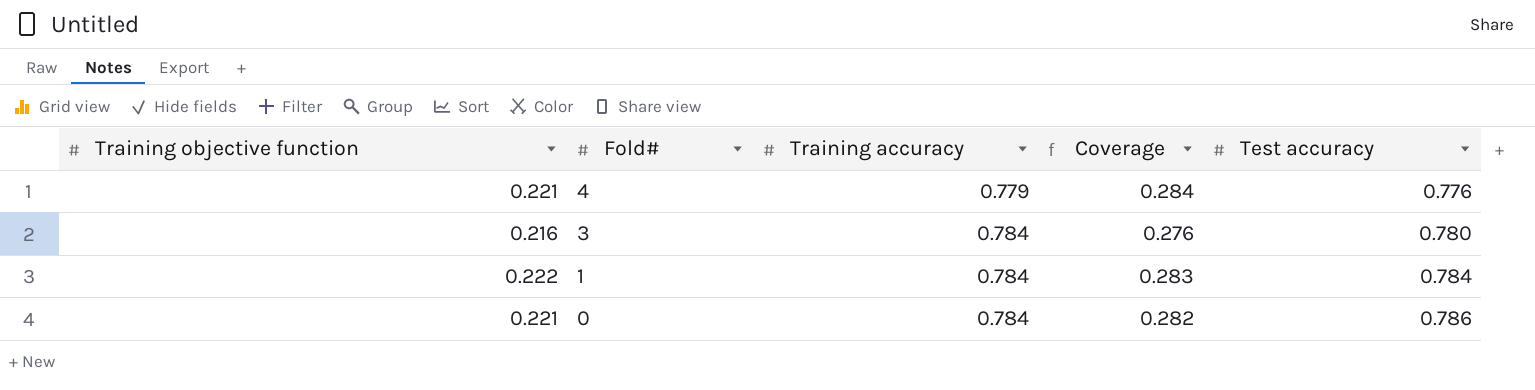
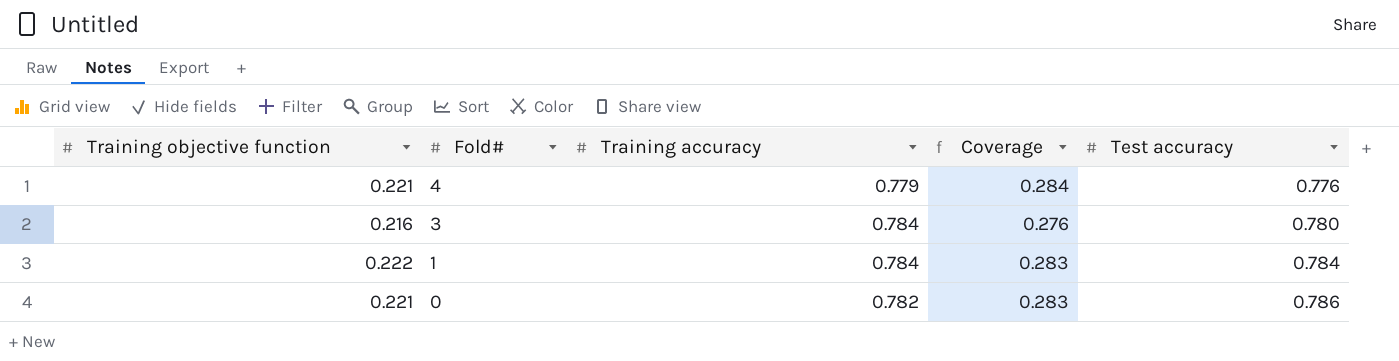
0 | Training accuracy: 0.784 -> 0.782
0 | Coverage: 0.282 -> 0.283

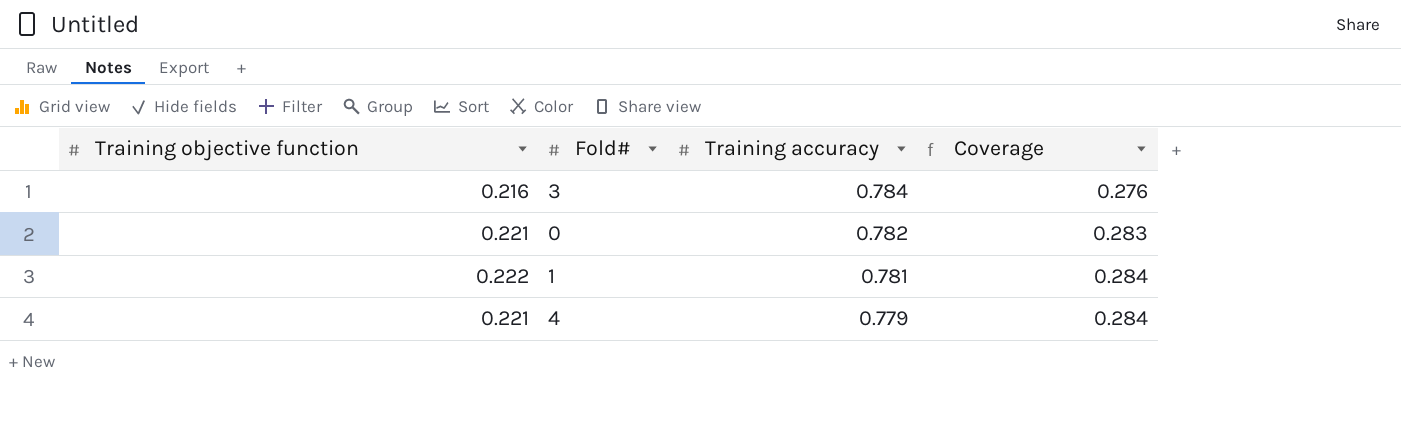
row order: Fold# descending -> Training accuracy descending
column Test accuracy | position: 5 -> none
1 | Training accuracy: 0.784 -> 0.781
1 | Coverage: 0.283 -> 0.284

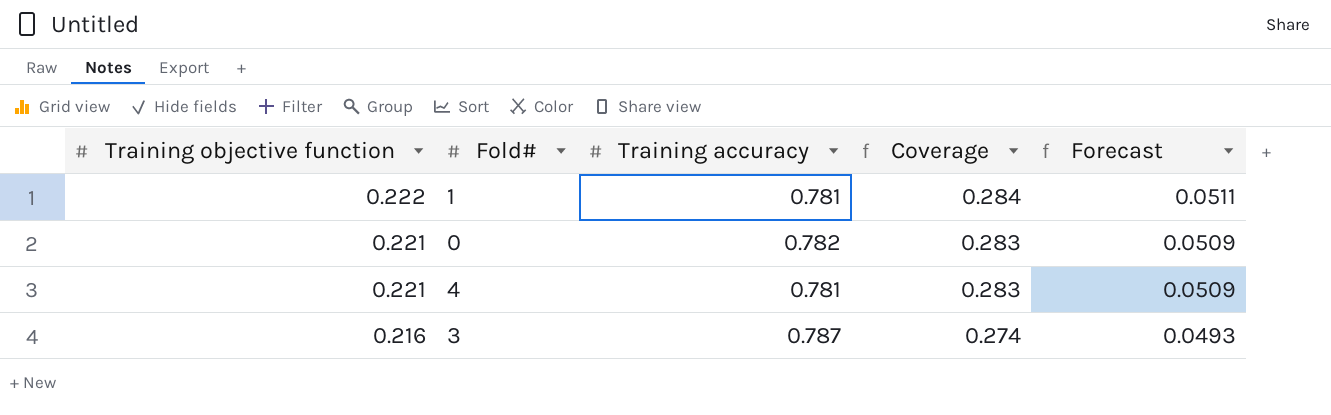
row order: Training accuracy descending -> Training objective function descending
column Forecast | formula: none -> [Coverage] * 0.18
4 | Training accuracy: 0.779 -> 0.781
4 | Coverage: 0.284 -> 0.283
3 | Training accuracy: 0.784 -> 0.787
3 | Coverage: 0.276 -> 0.274

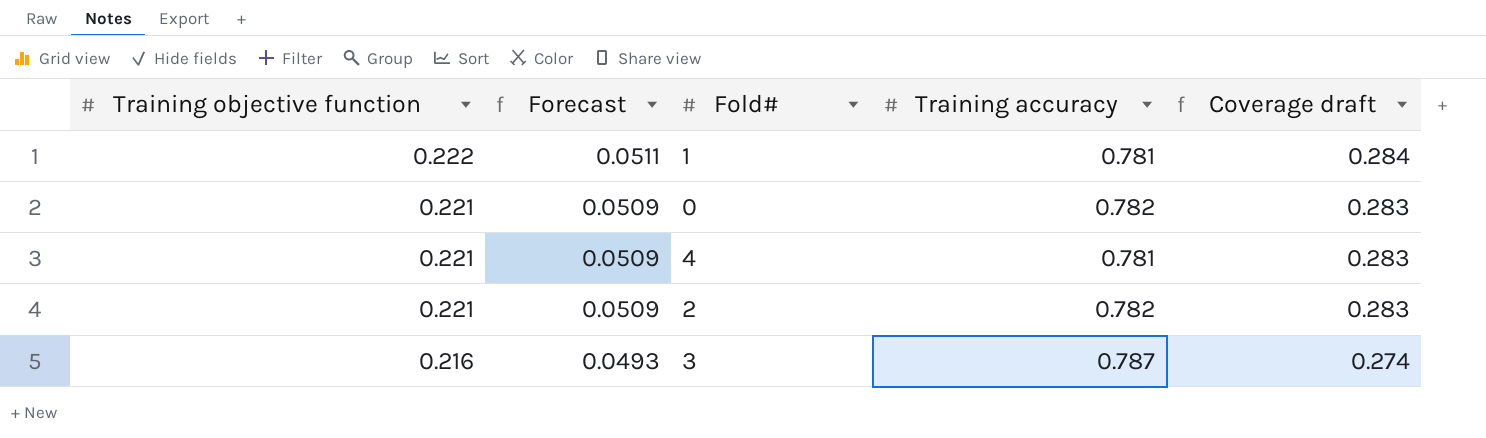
column Forecast | position: 5 -> 2
column name: Coverage -> Coverage draft
row 2: none -> 0.221 | 0.0509 | 0.782 | 0.283

